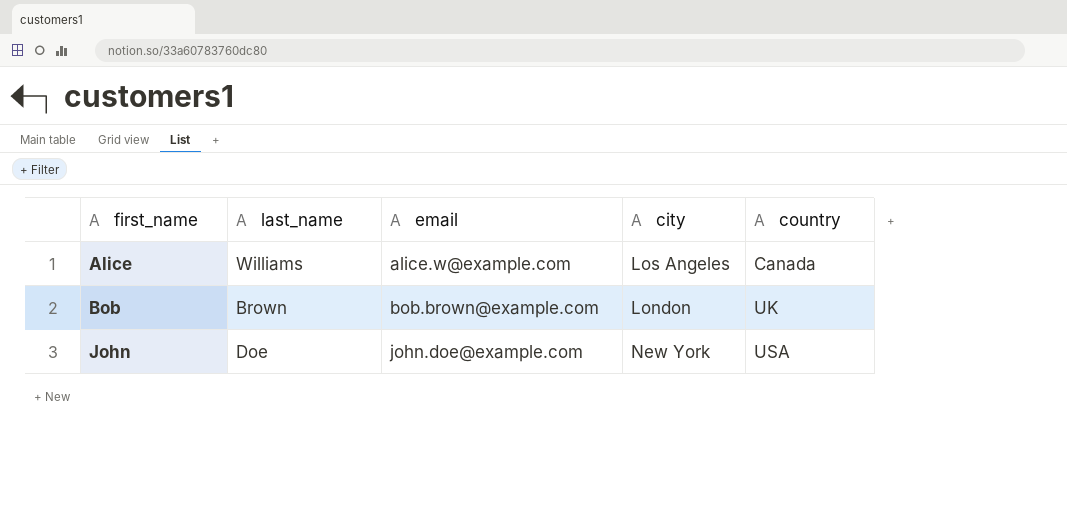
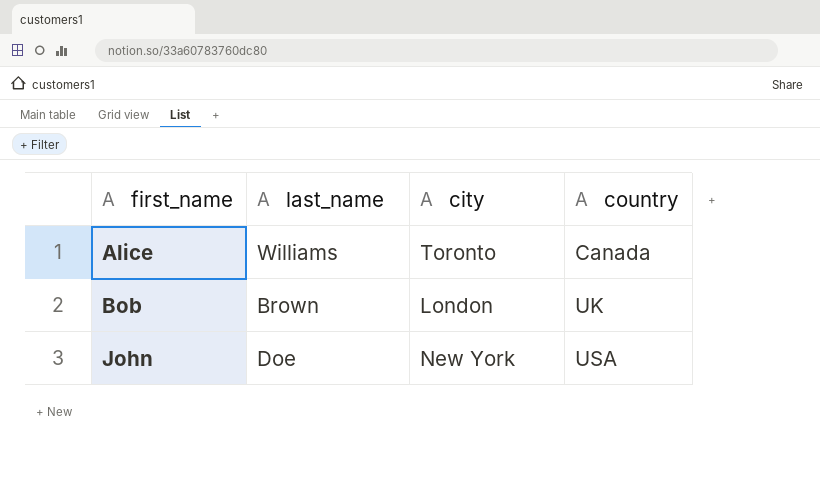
column email | position: 3 -> none
Alice | city: Los Angeles -> Toronto

